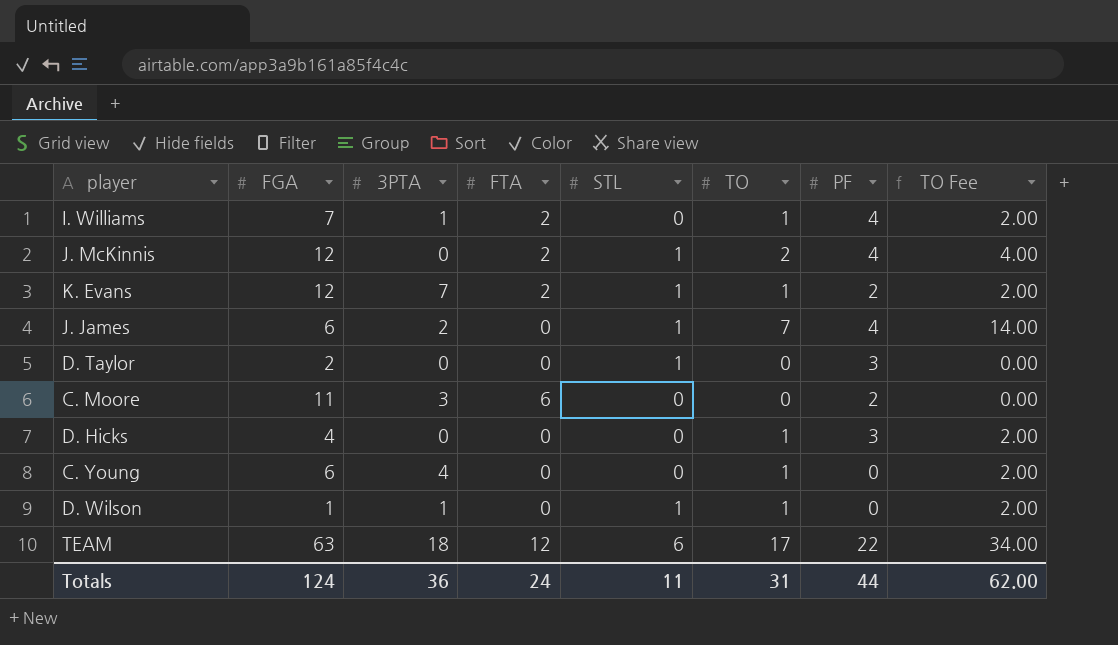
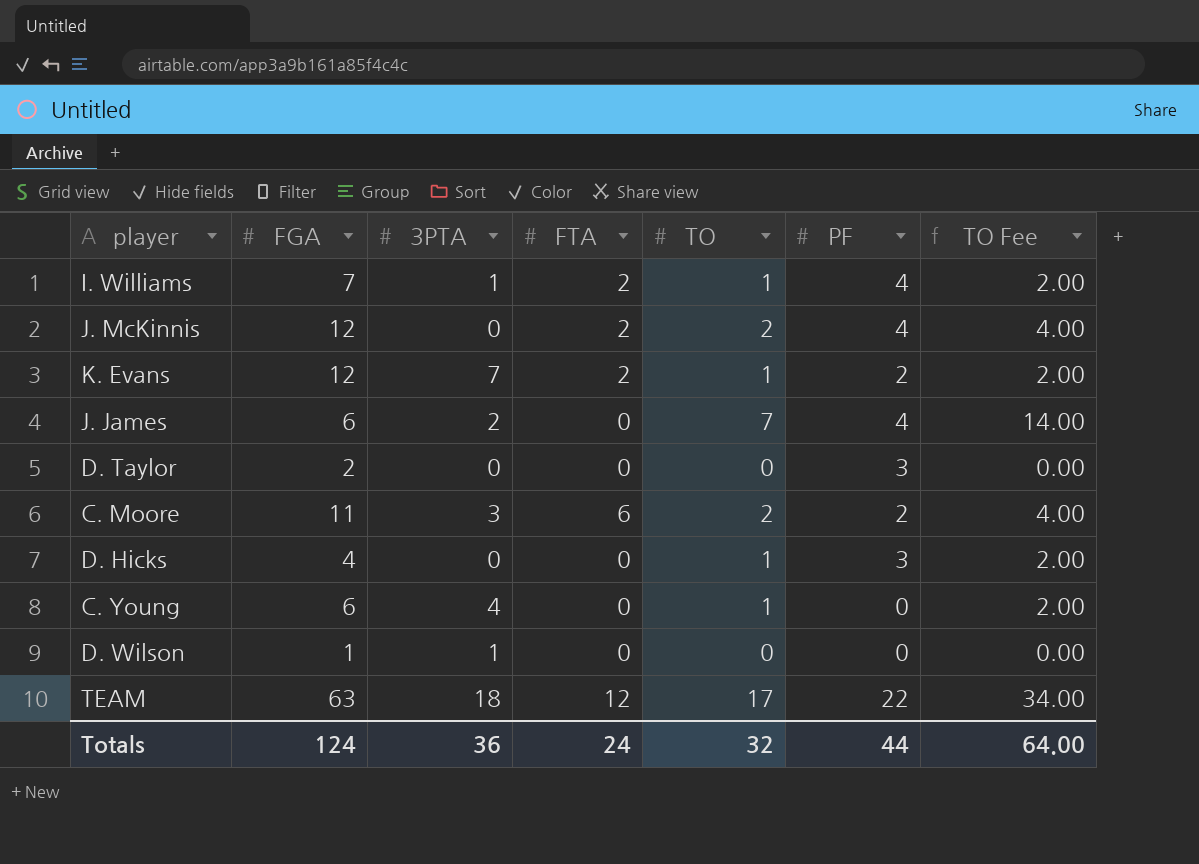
column STL | position: 5 -> none
C. Moore | TO: 0 -> 2
C. Moore | TO Fee: 0.00 -> 4.00
D. Wilson | TO: 1 -> 0
D. Wilson | TO Fee: 2.00 -> 0.00
Totals | TO: 31 -> 32
Totals | TO Fee: 62.00 -> 64.00

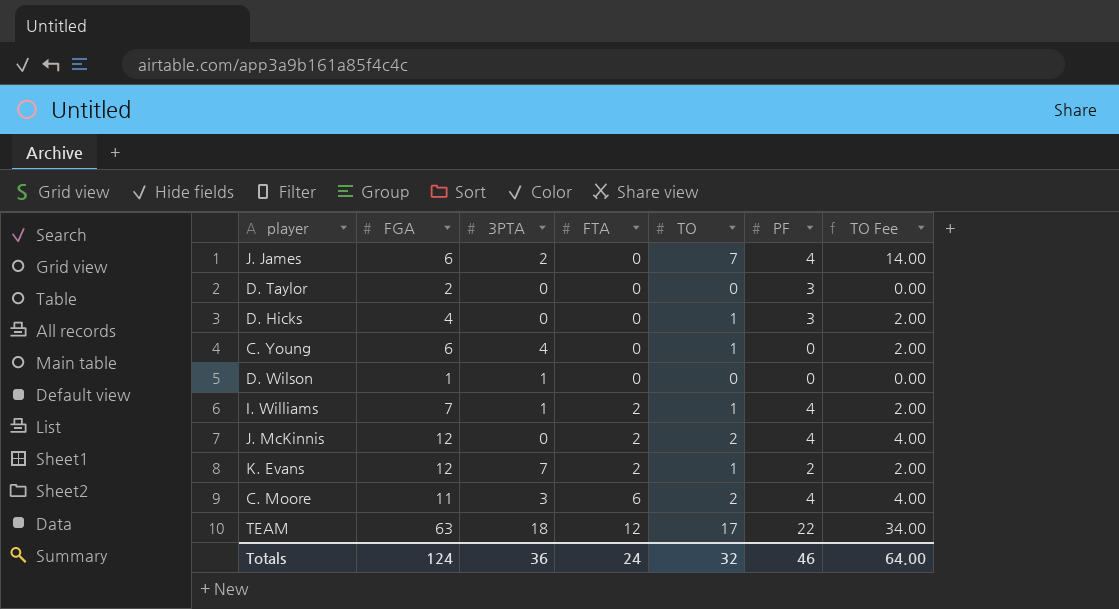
row order: none -> FTA ascending
C. Moore | PF: 2 -> 4
Totals | PF: 44 -> 46

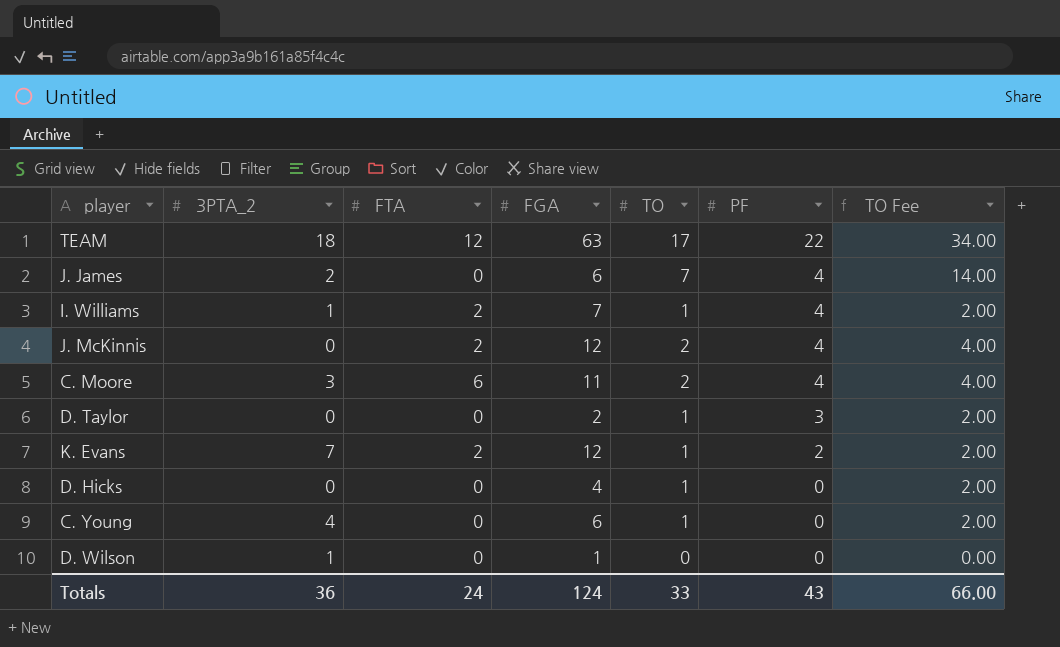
row order: FTA ascending -> PF descending
column name: 3PTA -> 3PTA_2
column FGA | position: 2 -> 4
D. Taylor | TO: 0 -> 1
D. Taylor | TO Fee: 0.00 -> 2.00
D. Hicks | PF: 3 -> 0
Totals | TO: 32 -> 33
Totals | PF: 46 -> 43
Totals | TO Fee: 64.00 -> 66.00

